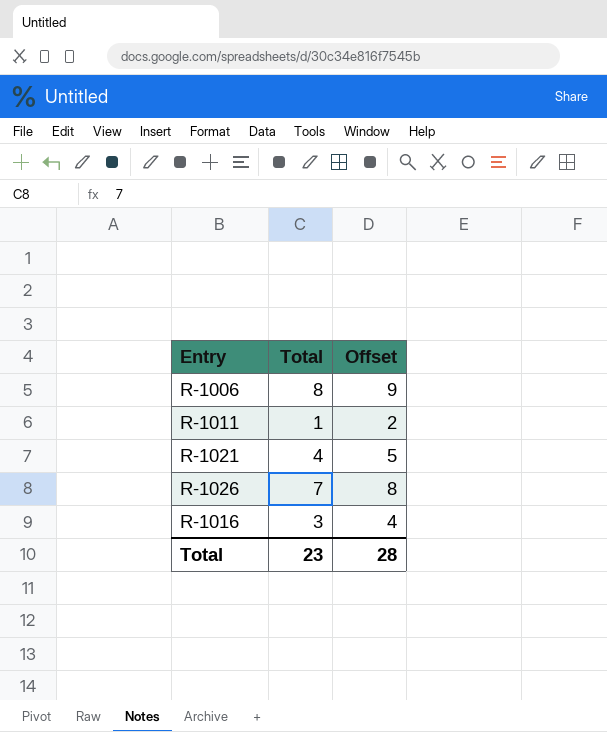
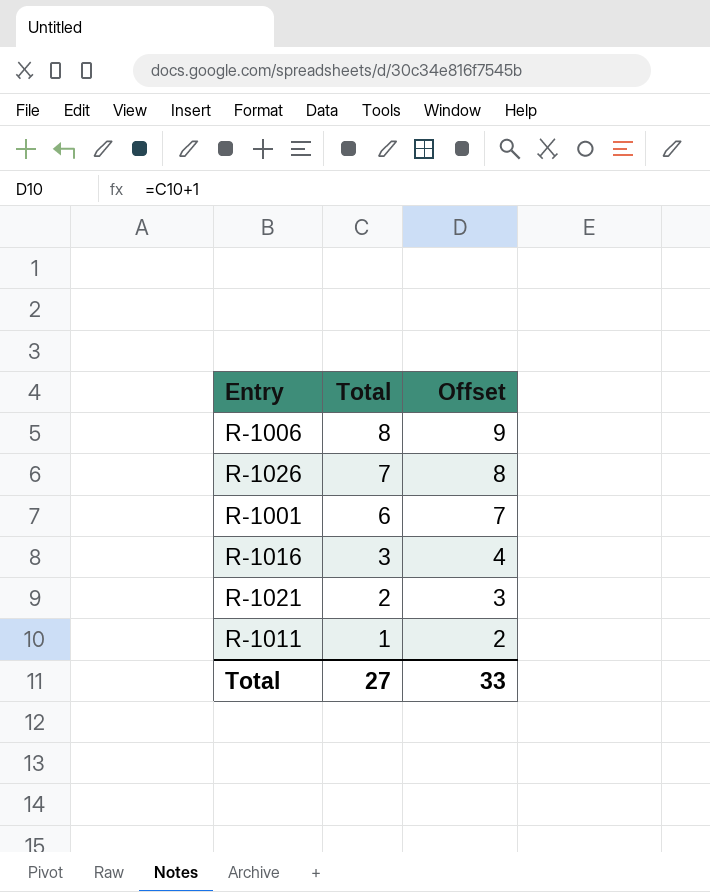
row order: none -> Total descending
row R-1001: none -> 6 | 7
R-1021 | Total: 4 -> 2
R-1021 | Offset: 5 -> 3
Total | Total: 23 -> 27
Total | Offset: 28 -> 33

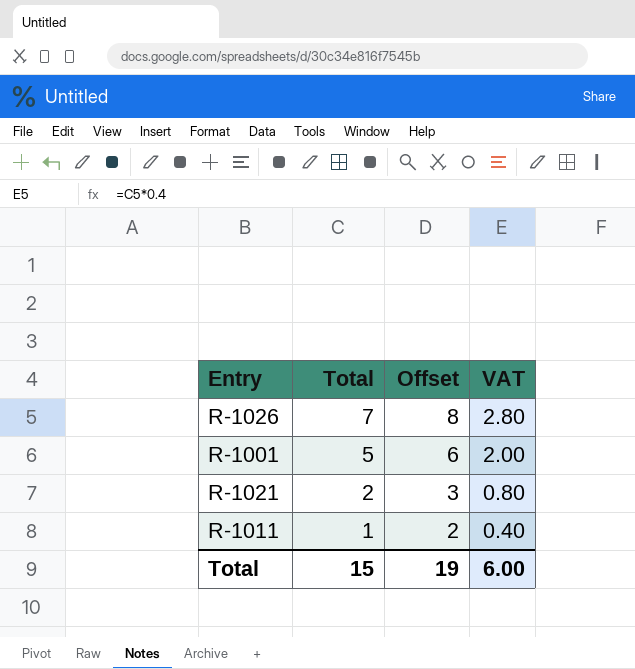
column VAT | formula: none -> [Total] * 0.4
row R-1006: 8 | 9 -> none
row R-1016: 3 | 4 -> none
R-1001 | Total: 6 -> 5
R-1001 | Offset: 7 -> 6
Total | Total: 27 -> 15
Total | Offset: 33 -> 19

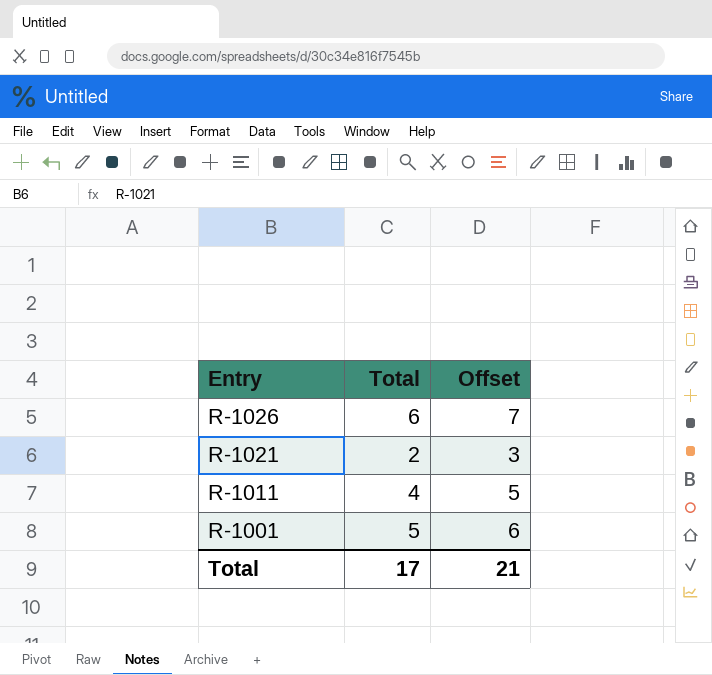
row order: Total descending -> Entry descending
column VAT | formula: [Total] * 0.4 -> none
R-1026 | Total: 7 -> 6
R-1026 | Offset: 8 -> 7
R-1011 | Total: 1 -> 4
R-1011 | Offset: 2 -> 5
Total | Total: 15 -> 17
Total | Offset: 19 -> 21

